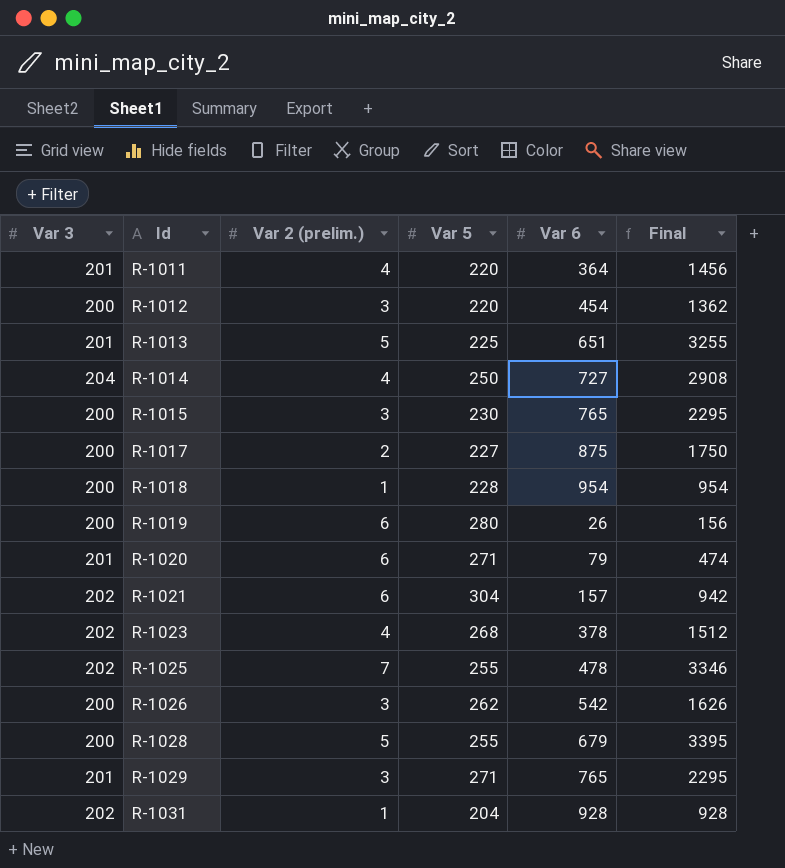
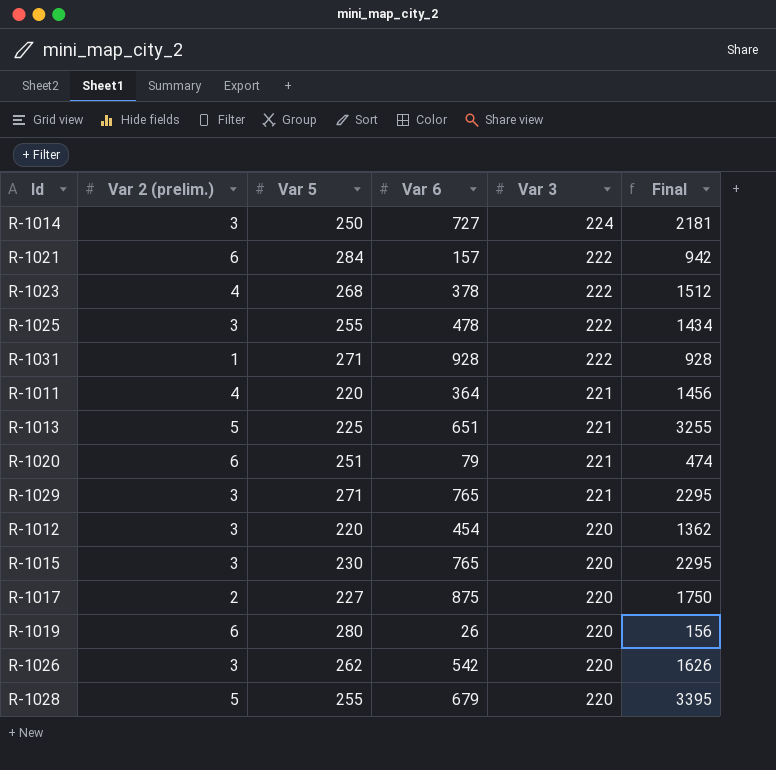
row order: Id ascending -> Var 3 descending
column Var 3 | position: 1 -> 5
row R-1018: 200 | 1 | 228 | 954 | 954 -> none
R-1014 | Var 2 (prelim.): 4 -> 3
R-1014 | Var 3: 204 -> 224
R-1014 | Final: 2908 -> 2181
R-1021 | Var 5: 304 -> 284
R-1021 | Var 3: 202 -> 222
R-1023 | Var 3: 202 -> 222
R-1025 | Var 2 (prelim.): 7 -> 3
R-1025 | Var 3: 202 -> 222
R-1025 | Final: 3346 -> 1434
R-1031 | Var 5: 204 -> 271
R-1031 | Var 3: 202 -> 222
R-1011 | Var 3: 201 -> 221
R-1013 | Var 3: 201 -> 221
R-1020 | Var 5: 271 -> 251
R-1020 | Var 3: 201 -> 221
R-1029 | Var 3: 201 -> 221
R-1012 | Var 3: 200 -> 220
R-1015 | Var 3: 200 -> 220
R-1017 | Var 3: 200 -> 220
R-1019 | Var 3: 200 -> 220
R-1026 | Var 3: 200 -> 220
R-1028 | Var 3: 200 -> 220

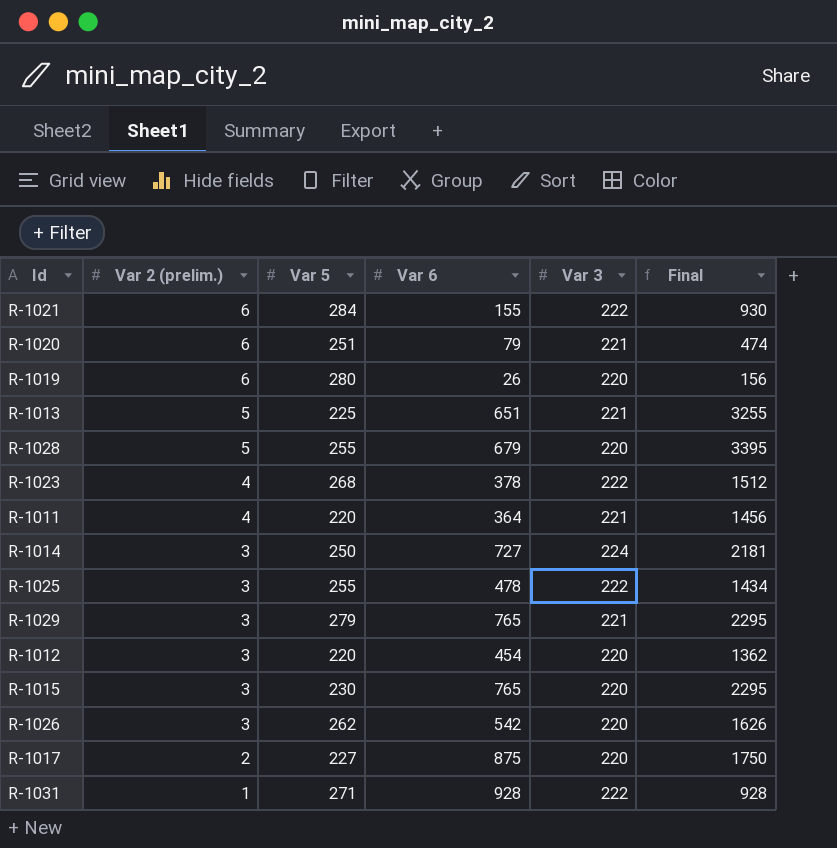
row order: Var 3 descending -> Var 2 (prelim.) descending
R-1021 | Var 6: 157 -> 155
R-1021 | Final: 942 -> 930
R-1029 | Var 5: 271 -> 279

